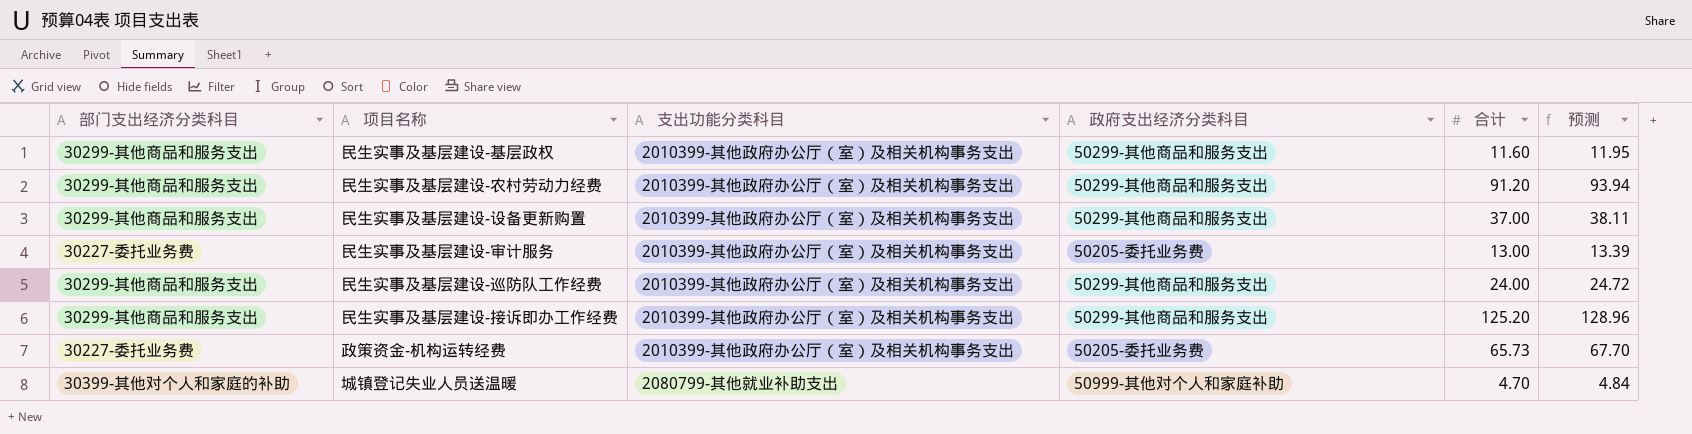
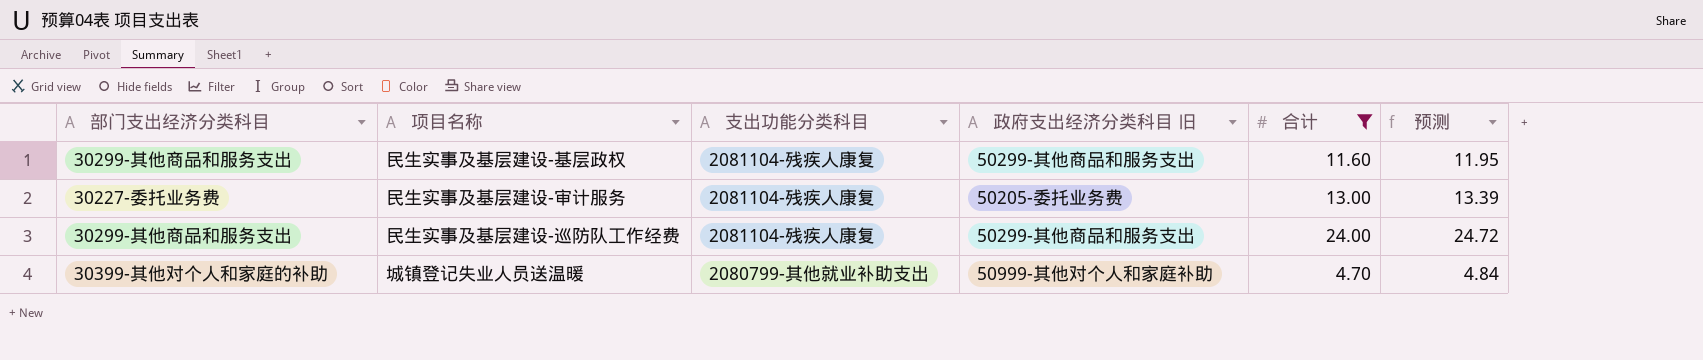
filter: none -> 合计 <= 24.00
column name: 政府支出经济分类科目 -> 政府支出经济分类科目 旧
民生实事及基层建设-基层政权 | 支出功能分类科目: 2010399-其他政府办公厅（室）及相关机构事务支出 -> 2081104-残疾人康复
民生实事及基层建设-审计服务 | 支出功能分类科目: 2010399-其他政府办公厅（室）及相关机构事务支出 -> 2081104-残疾人康复
民生实事及基层建设-巡防队工作经费 | 支出功能分类科目: 2010399-其他政府办公厅（室）及相关机构事务支出 -> 2081104-残疾人康复

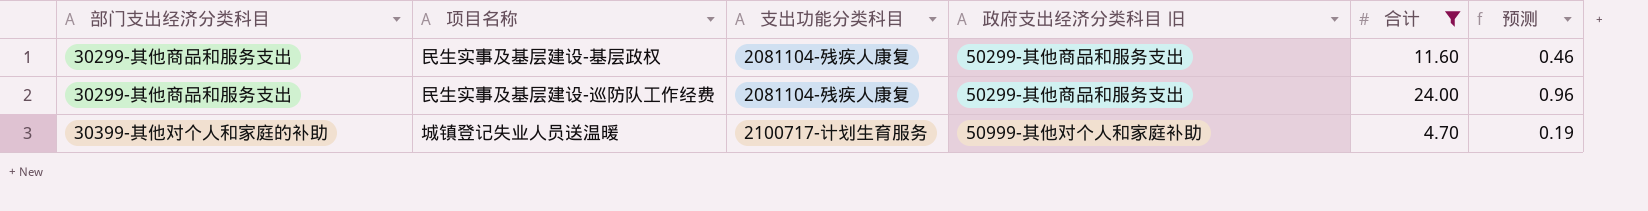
column 预测 | formula: [合计] * 1.03 -> [合计] * 0.04
row 民生实事及基层建设-审计服务: 30227-委托业务费 | 2081104-残疾人康复 | 50205-委托业务费 | 13.00 | 13.39 -> none
城镇登记失业人员送温暖 | 支出功能分类科目: 2080799-其他就业补助支出 -> 2100717-计划生育服务

